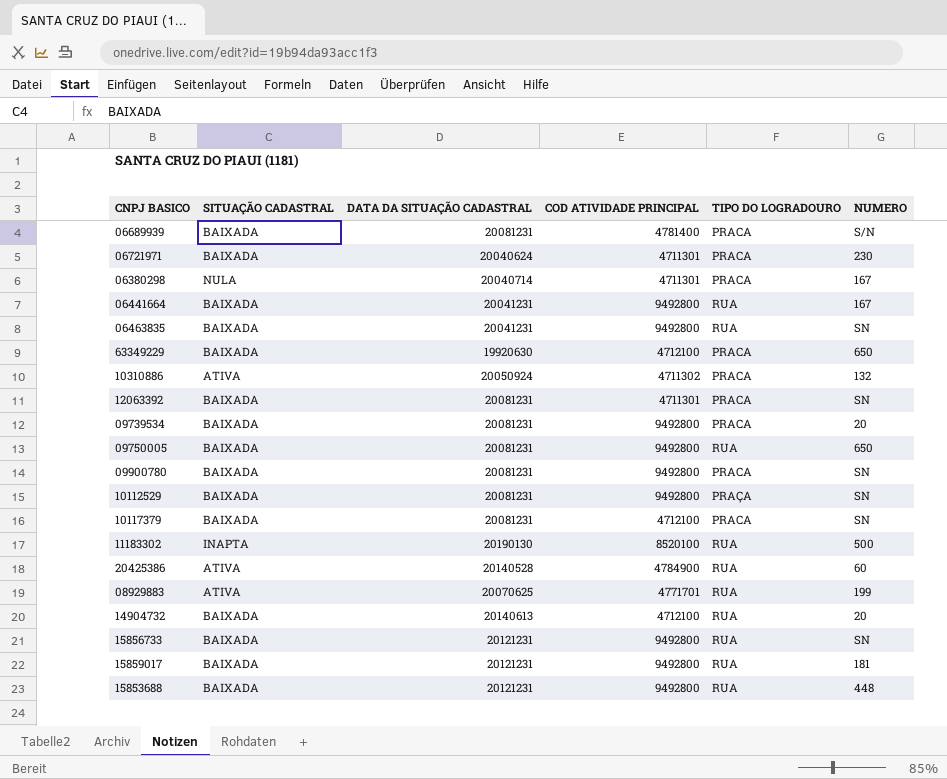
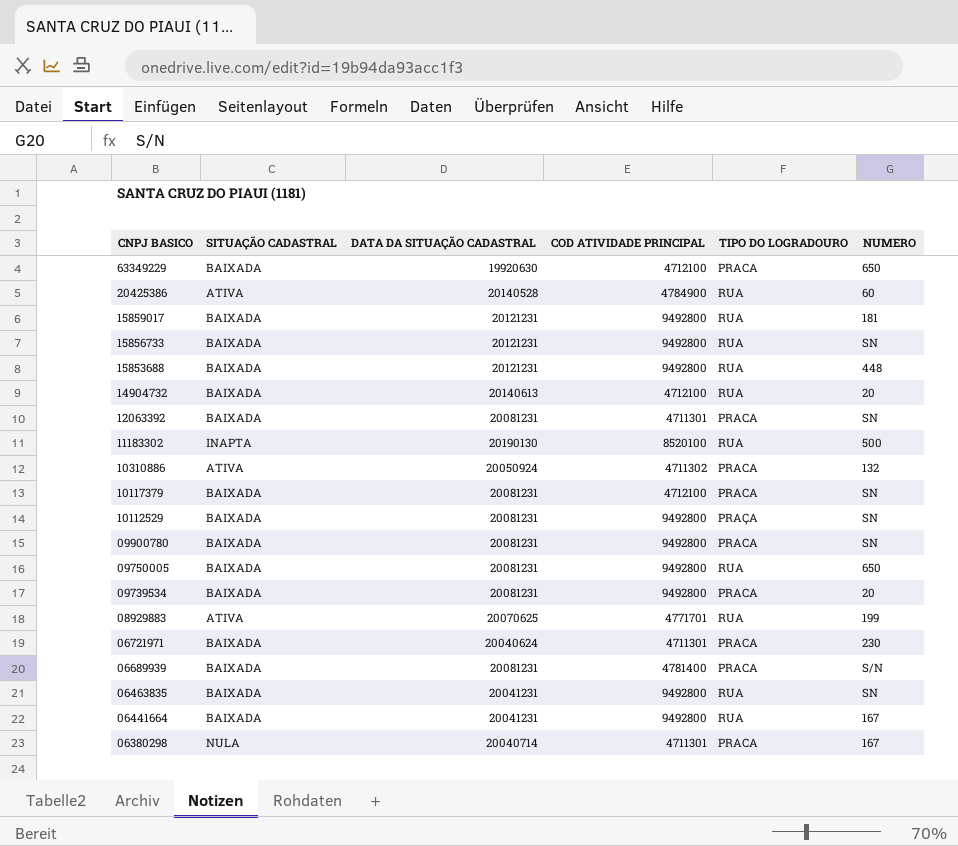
row order: none -> CNPJ BASICO descending

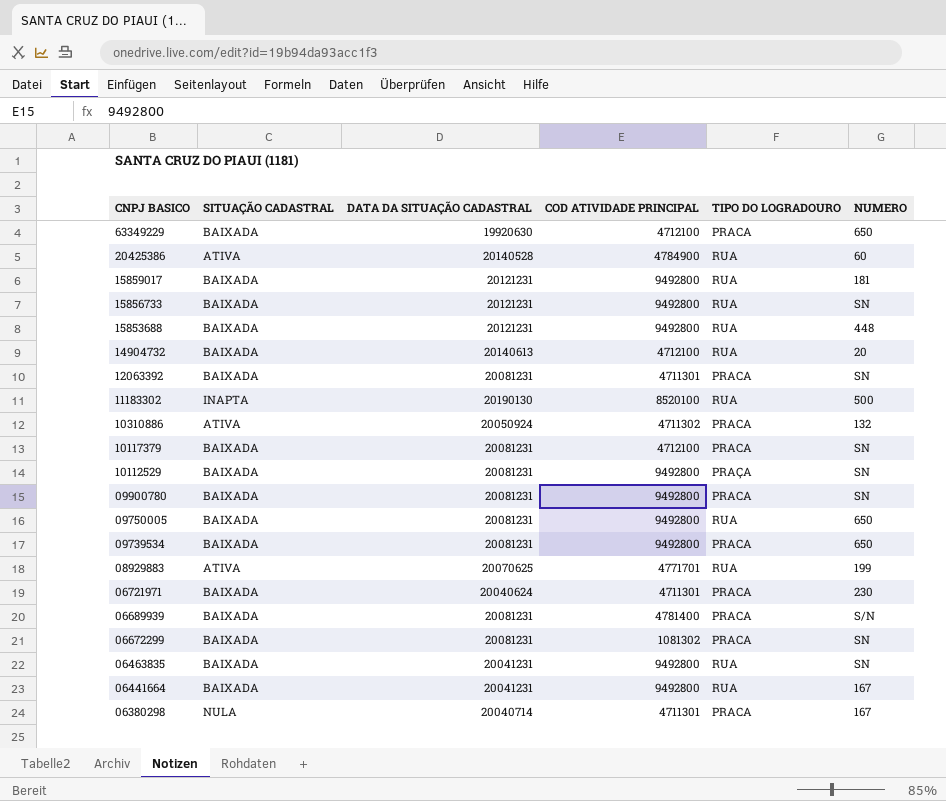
09739534 | NUMERO: 20 -> 650
row 06672299: none -> BAIXADA | 20081231 | 1081302 | PRACA | SN

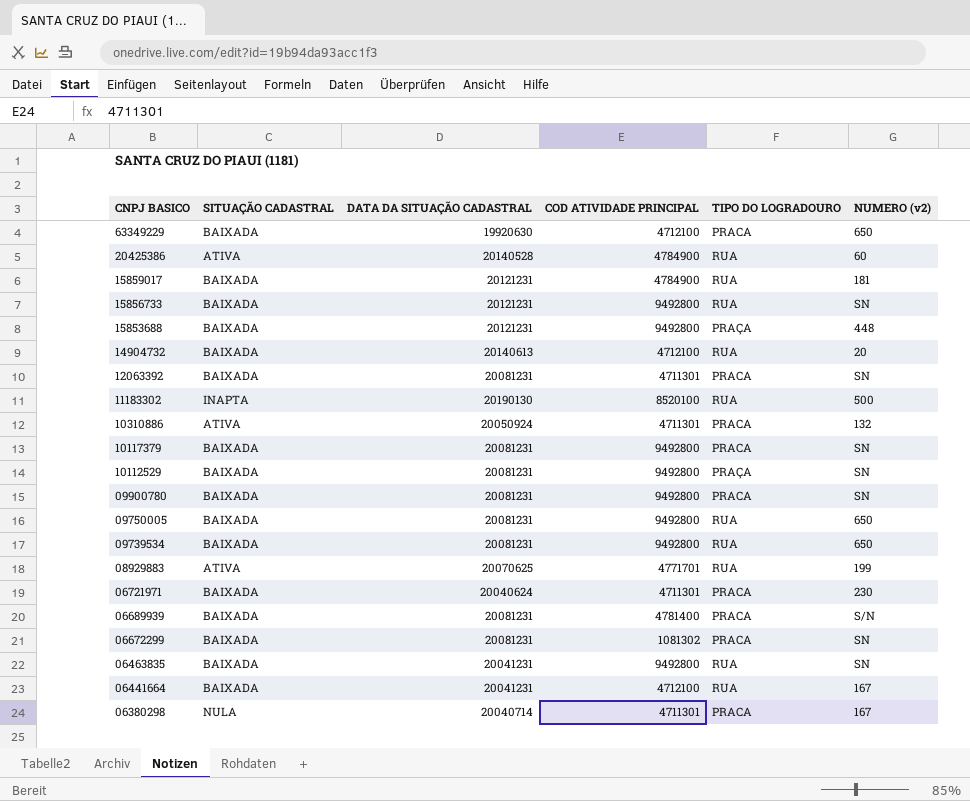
column name: NUMERO -> NUMERO (v2)
15859017 | COD ATIVIDADE PRINCIPAL: 9492800 -> 4784900
15853688 | TIPO DO LOGRADOURO: RUA -> PRAÇA
10310886 | COD ATIVIDADE PRINCIPAL: 4711302 -> 4711301
10117379 | COD ATIVIDADE PRINCIPAL: 4712100 -> 9492800
09739534 | TIPO DO LOGRADOURO: PRACA -> RUA
06441664 | COD ATIVIDADE PRINCIPAL: 9492800 -> 4712100

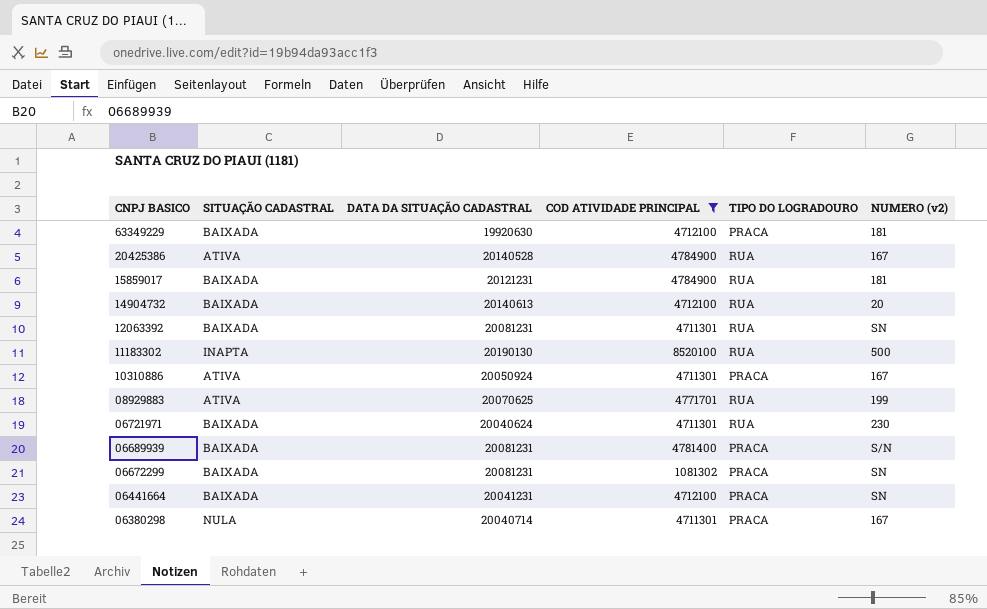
filter: none -> COD ATIVIDADE PRINCIPAL != 9492800
63349229 | NUMERO (v2): 650 -> 181
20425386 | NUMERO (v2): 60 -> 167
12063392 | TIPO DO LOGRADOURO: PRACA -> RUA
10310886 | NUMERO (v2): 132 -> 167
06721971 | TIPO DO LOGRADOURO: PRACA -> RUA
06441664 | TIPO DO LOGRADOURO: RUA -> PRACA
06441664 | NUMERO (v2): 167 -> SN

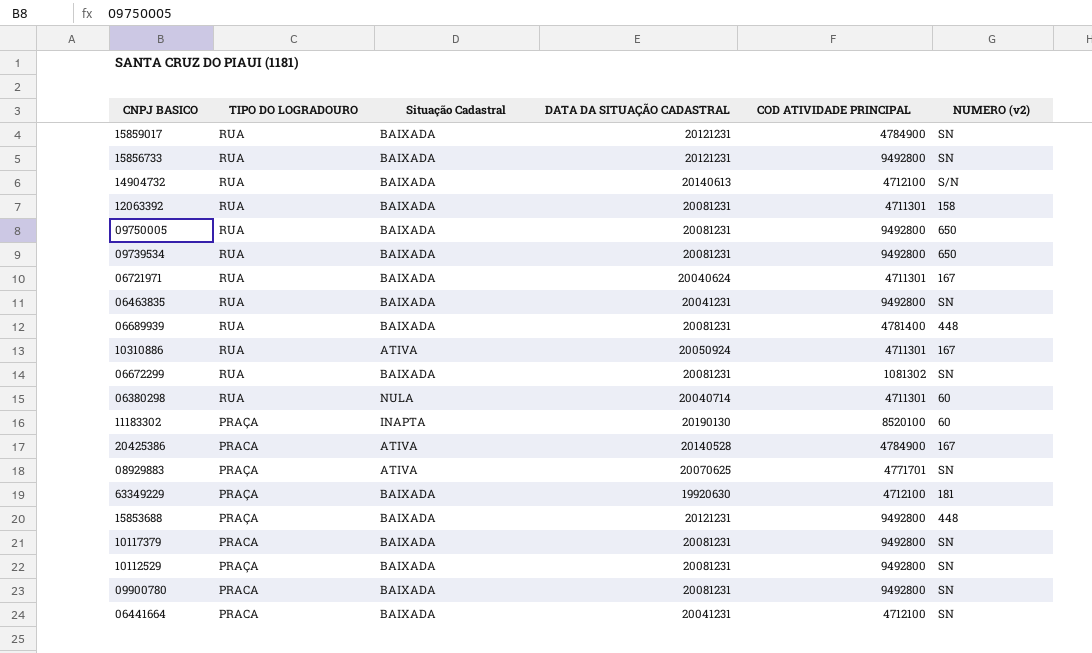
filter: COD ATIVIDADE PRINCIPAL != 9492800 -> none
row order: CNPJ BASICO descending -> TIPO DO LOGRADOURO descending
column TIPO DO LOGRADOURO | position: 5 -> 2
column name: SITUAÇÃO CADASTRAL -> Situação Cadastral
15859017 | NUMERO (v2): 181 -> SN
14904732 | NUMERO (v2): 20 -> S/N
12063392 | NUMERO (v2): SN -> 158
06721971 | NUMERO (v2): 230 -> 167
06689939 | TIPO DO LOGRADOURO: PRACA -> RUA
06689939 | NUMERO (v2): S/N -> 448
10310886 | TIPO DO LOGRADOURO: PRACA -> RUA
06672299 | TIPO DO LOGRADOURO: PRACA -> RUA
06380298 | TIPO DO LOGRADOURO: PRACA -> RUA
06380298 | NUMERO (v2): 167 -> 60
11183302 | TIPO DO LOGRADOURO: RUA -> PRAÇA
11183302 | NUMERO (v2): 500 -> 60
20425386 | TIPO DO LOGRADOURO: RUA -> PRACA
08929883 | TIPO DO LOGRADOURO: RUA -> PRAÇA
08929883 | NUMERO (v2): 199 -> SN
63349229 | TIPO DO LOGRADOURO: PRACA -> PRAÇA

